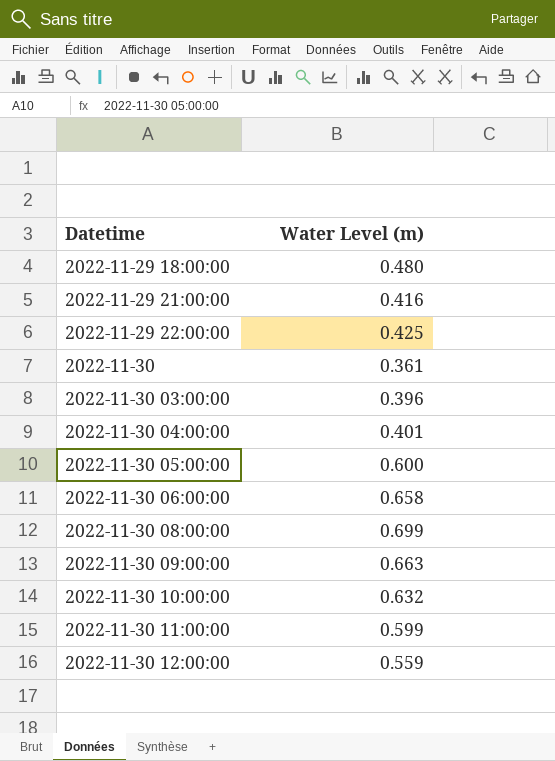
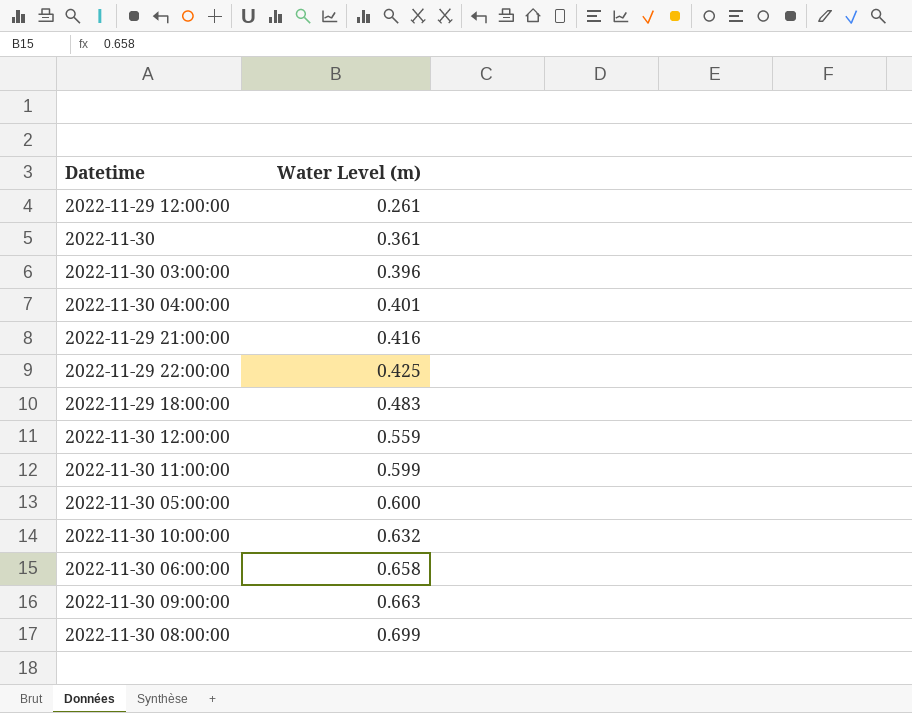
row order: Datetime ascending -> Water Level (m) ascending
row 2022-11-29 12:00:00: none -> 0.261
2022-11-29 18:00:00 | Water Level (m): 0.480 -> 0.483

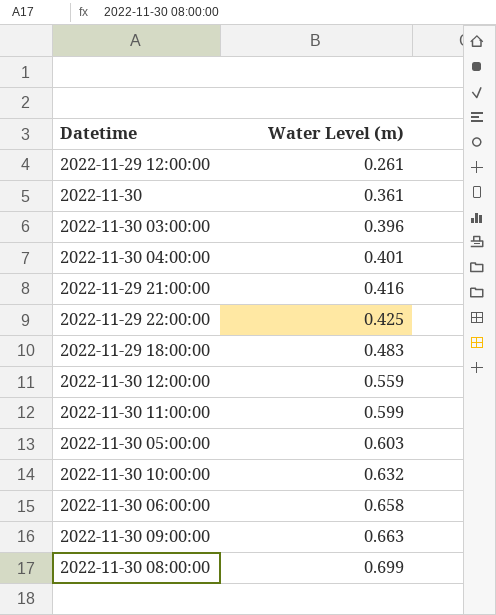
2022-11-30 05:00:00 | Water Level (m): 0.600 -> 0.603

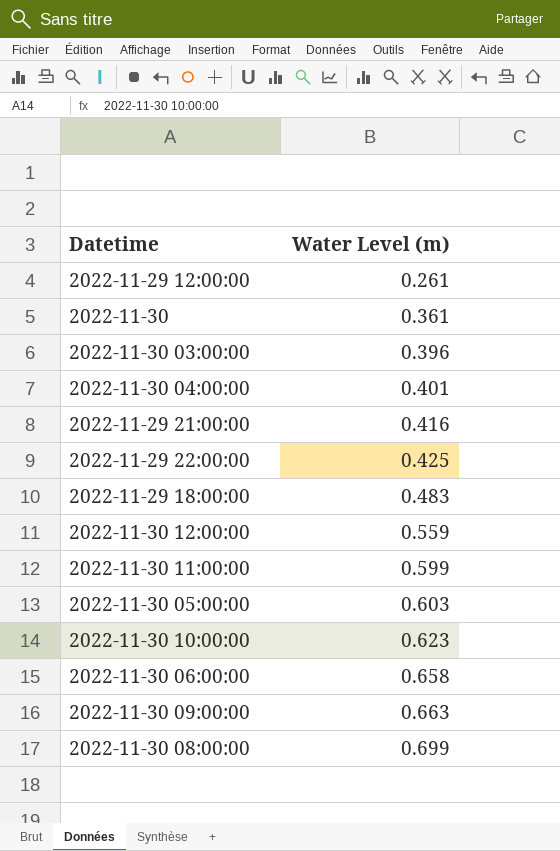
2022-11-30 10:00:00 | Water Level (m): 0.632 -> 0.623

